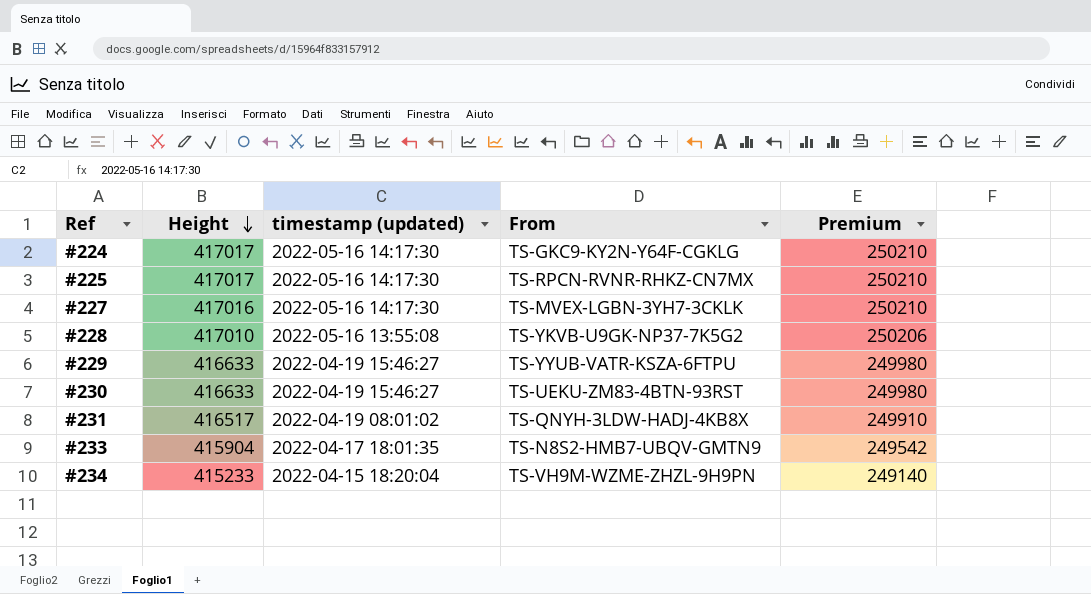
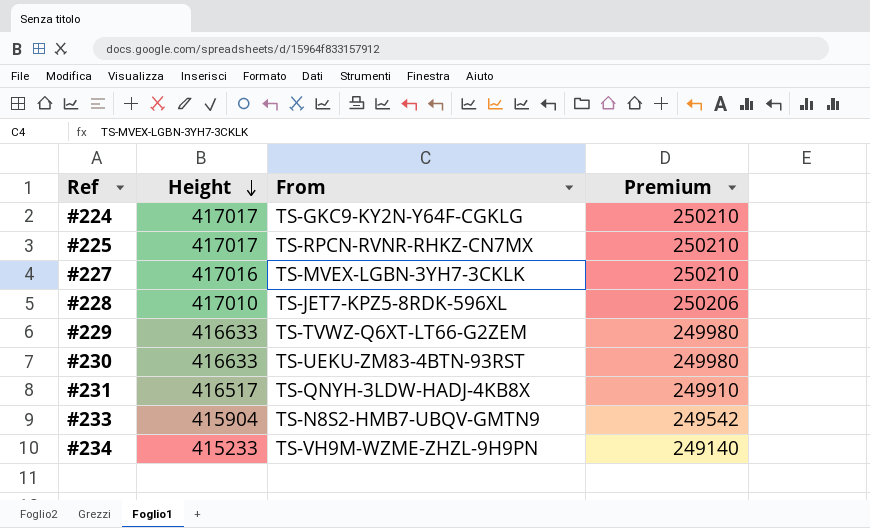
column timestamp (updated) | position: 3 -> none
#228 | From: TS-YKVB-U9GK-NP37-7K5G2 -> TS-JET7-KPZ5-8RDK-596XL
#229 | From: TS-YYUB-VATR-KSZA-6FTPU -> TS-TVWZ-Q6XT-LT66-G2ZEM

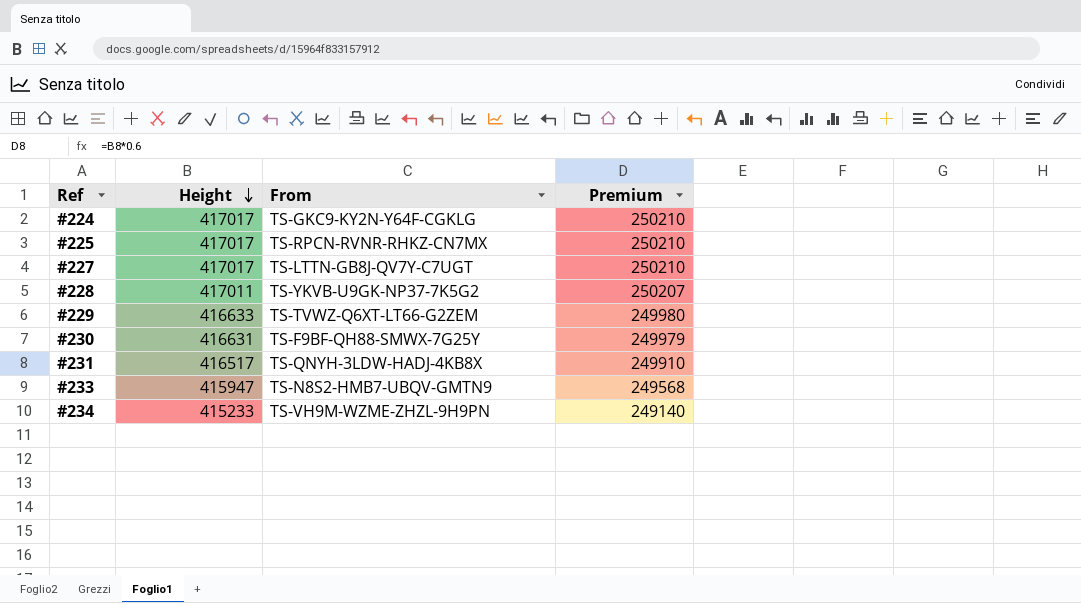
#227 | Height: 417016 -> 417017
#227 | From: TS-MVEX-LGBN-3YH7-3CKLK -> TS-LTTN-GB8J-QV7Y-C7UGT
#228 | Height: 417010 -> 417011
#228 | From: TS-JET7-KPZ5-8RDK-596XL -> TS-YKVB-U9GK-NP37-7K5G2
#228 | Premium: 250206 -> 250207
#230 | Height: 416633 -> 416631
#230 | From: TS-UEKU-ZM83-4BTN-93RST -> TS-F9BF-QH88-SMWX-7G25Y
#230 | Premium: 249980 -> 249979
#233 | Height: 415904 -> 415947
#233 | Premium: 249542 -> 249568

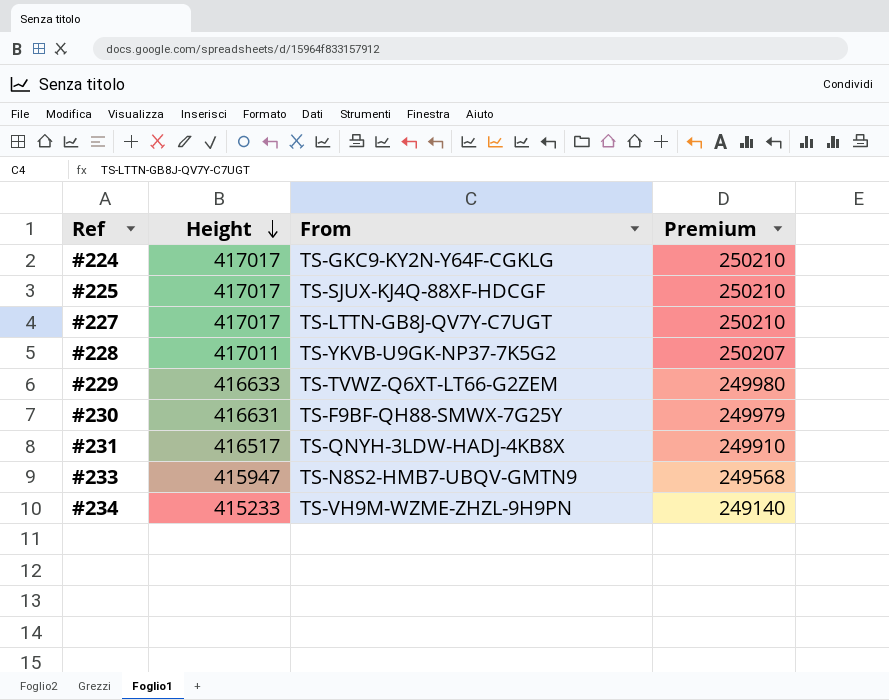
#225 | From: TS-RPCN-RVNR-RHKZ-CN7MX -> TS-SJUX-KJ4Q-88XF-HDCGF

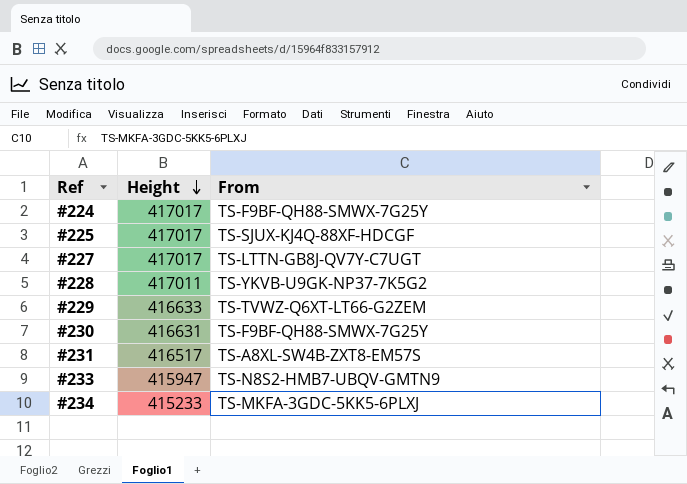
column Premium | formula: [Height] * 0.6 -> none
#224 | From: TS-GKC9-KY2N-Y64F-CGKLG -> TS-F9BF-QH88-SMWX-7G25Y
#231 | From: TS-QNYH-3LDW-HADJ-4KB8X -> TS-A8XL-SW4B-ZXT8-EM57S
#234 | From: TS-VH9M-WZME-ZHZL-9H9PN -> TS-MKFA-3GDC-5KK5-6PLXJ

